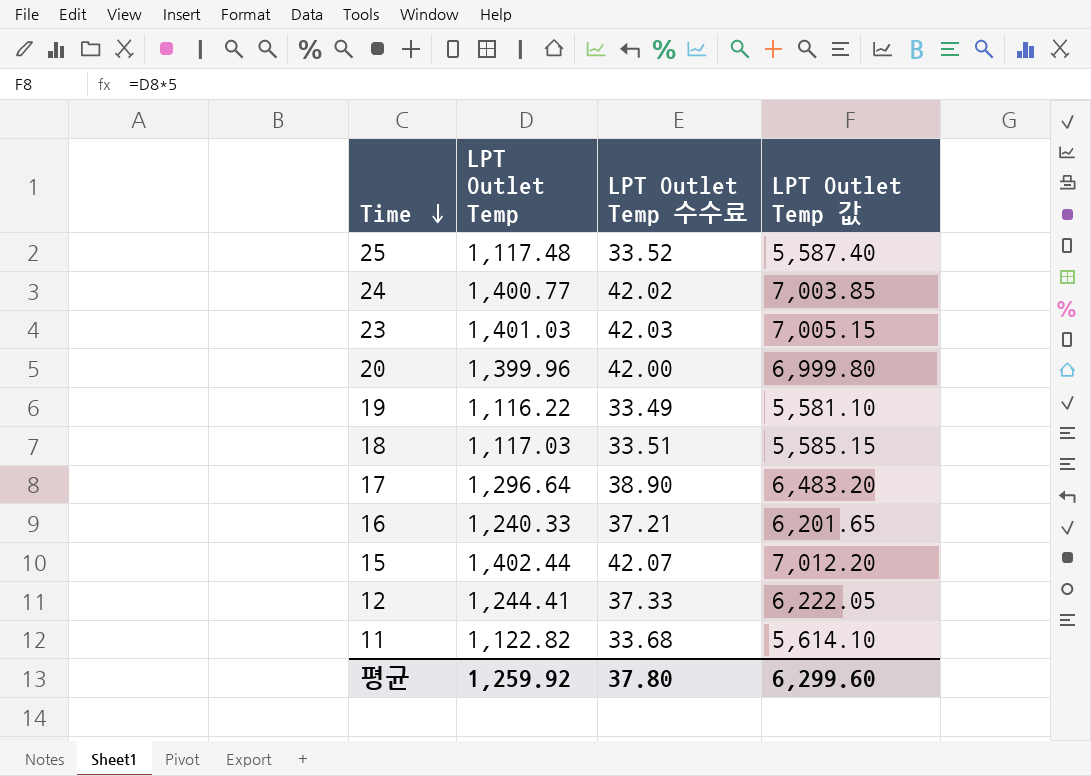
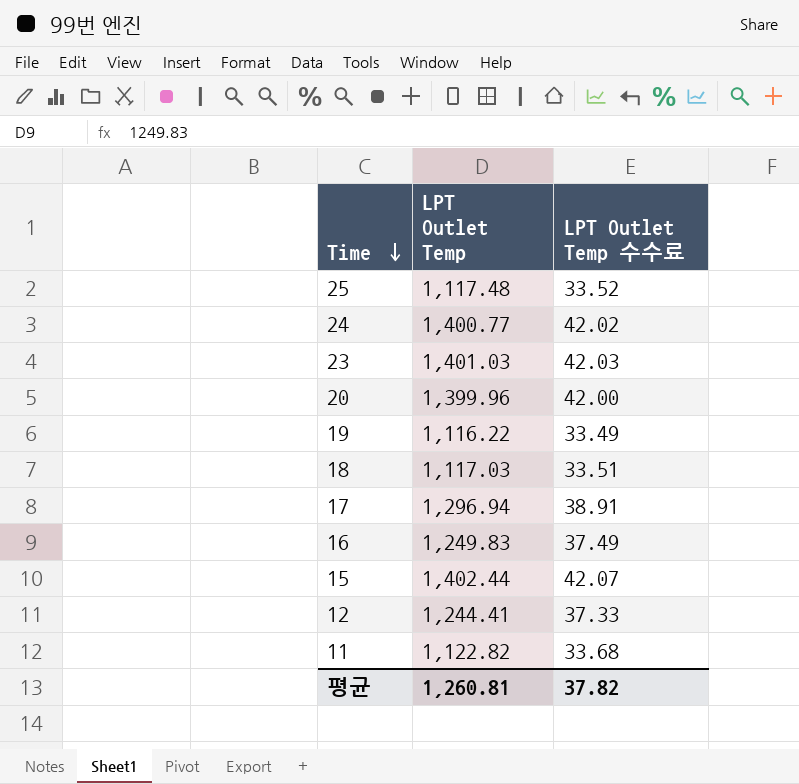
column LPT Outlet Temp 값 | formula: [LPT Outlet Temp] * 5 -> none
17 | LPT Outlet Temp: 1,296.64 -> 1,296.94
17 | LPT Outlet Temp 수수료: 38.90 -> 38.91
16 | LPT Outlet Temp: 1,240.33 -> 1,249.83
16 | LPT Outlet Temp 수수료: 37.21 -> 37.49
평균 | LPT Outlet Temp: 1,259.92 -> 1,260.81
평균 | LPT Outlet Temp 수수료: 37.80 -> 37.82

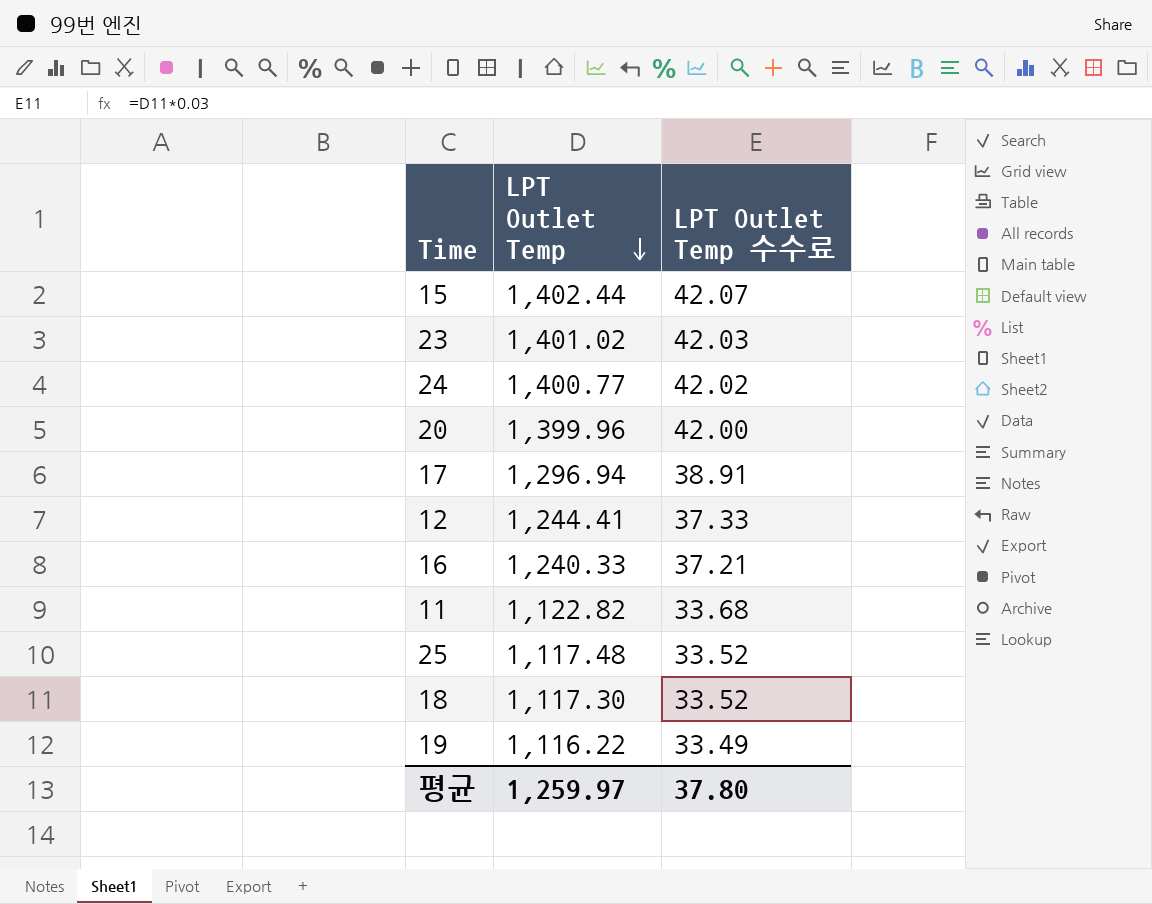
row order: Time descending -> LPT Outlet Temp descending
23 | LPT Outlet Temp: 1,401.03 -> 1,401.02
16 | LPT Outlet Temp: 1,249.83 -> 1,240.33
16 | LPT Outlet Temp 수수료: 37.49 -> 37.21
18 | LPT Outlet Temp: 1,117.03 -> 1,117.30
18 | LPT Outlet Temp 수수료: 33.51 -> 33.52
평균 | LPT Outlet Temp: 1,260.81 -> 1,259.97
평균 | LPT Outlet Temp 수수료: 37.82 -> 37.80

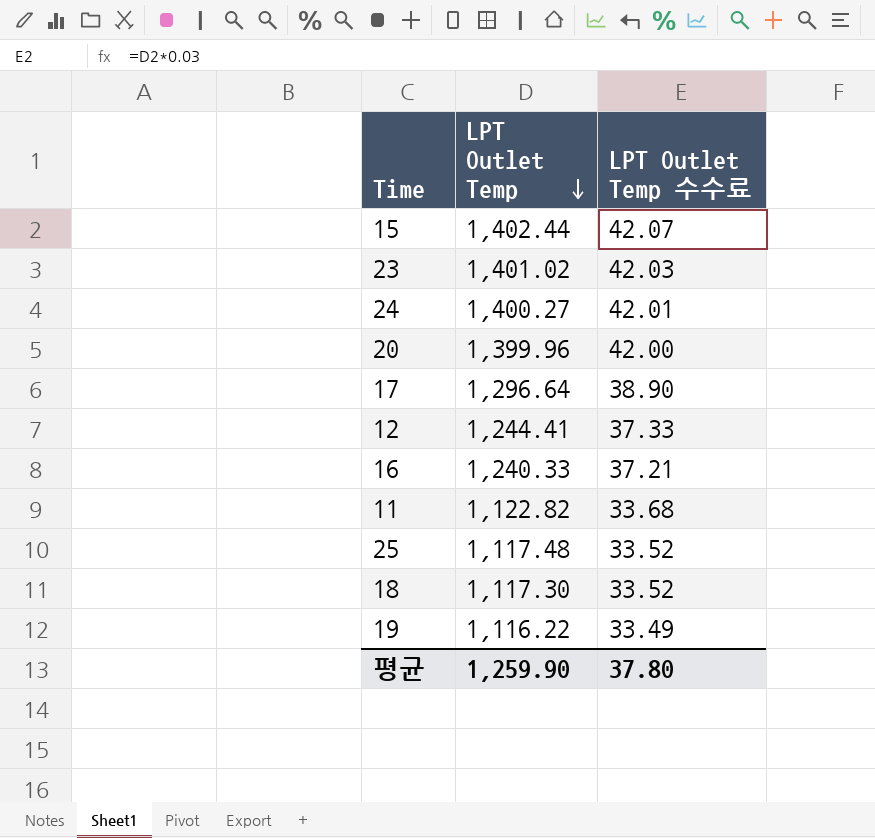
24 | LPT Outlet Temp: 1,400.77 -> 1,400.27
24 | LPT Outlet Temp 수수료: 42.02 -> 42.01
17 | LPT Outlet Temp: 1,296.94 -> 1,296.64
17 | LPT Outlet Temp 수수료: 38.91 -> 38.90
평균 | LPT Outlet Temp: 1,259.97 -> 1,259.90

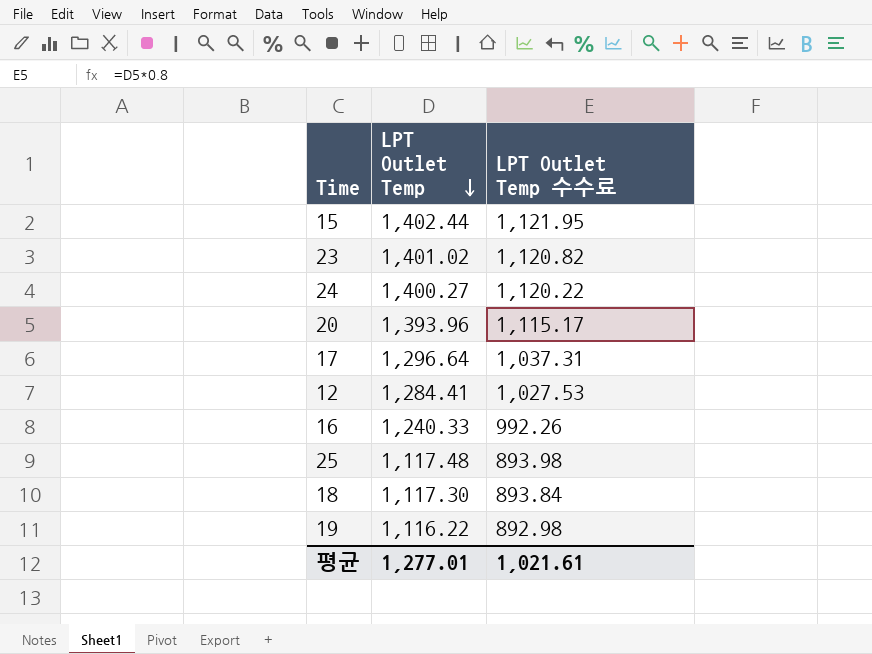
column LPT Outlet Temp 수수료 | formula: [LPT Outlet Temp] * 0.03 -> [LPT Outlet Temp] * 0.8
row 11: 1,122.82 | 33.68 -> none
20 | LPT Outlet Temp: 1,399.96 -> 1,393.96
12 | LPT Outlet Temp: 1,244.41 -> 1,284.41
평균 | LPT Outlet Temp: 1,259.90 -> 1,277.01
평균 | LPT Outlet Temp 수수료: 37.80 -> 1,021.61

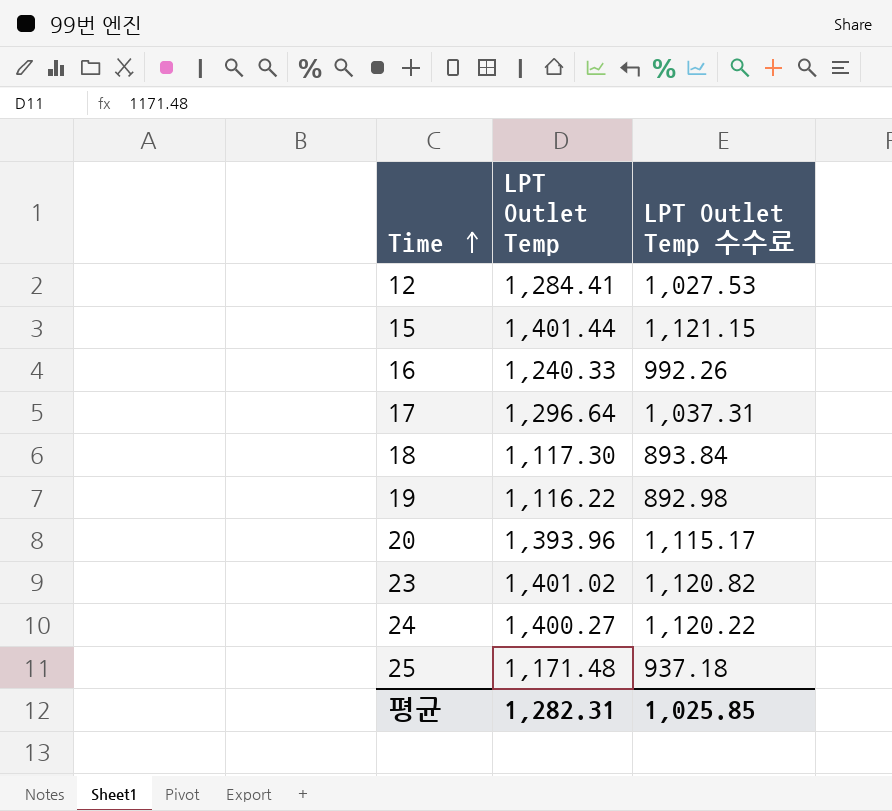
row order: LPT Outlet Temp descending -> Time ascending
15 | LPT Outlet Temp: 1,402.44 -> 1,401.44
15 | LPT Outlet Temp 수수료: 1,121.95 -> 1,121.15
25 | LPT Outlet Temp: 1,117.48 -> 1,171.48
25 | LPT Outlet Temp 수수료: 893.98 -> 937.18
평균 | LPT Outlet Temp: 1,277.01 -> 1,282.31
평균 | LPT Outlet Temp 수수료: 1,021.61 -> 1,025.85

